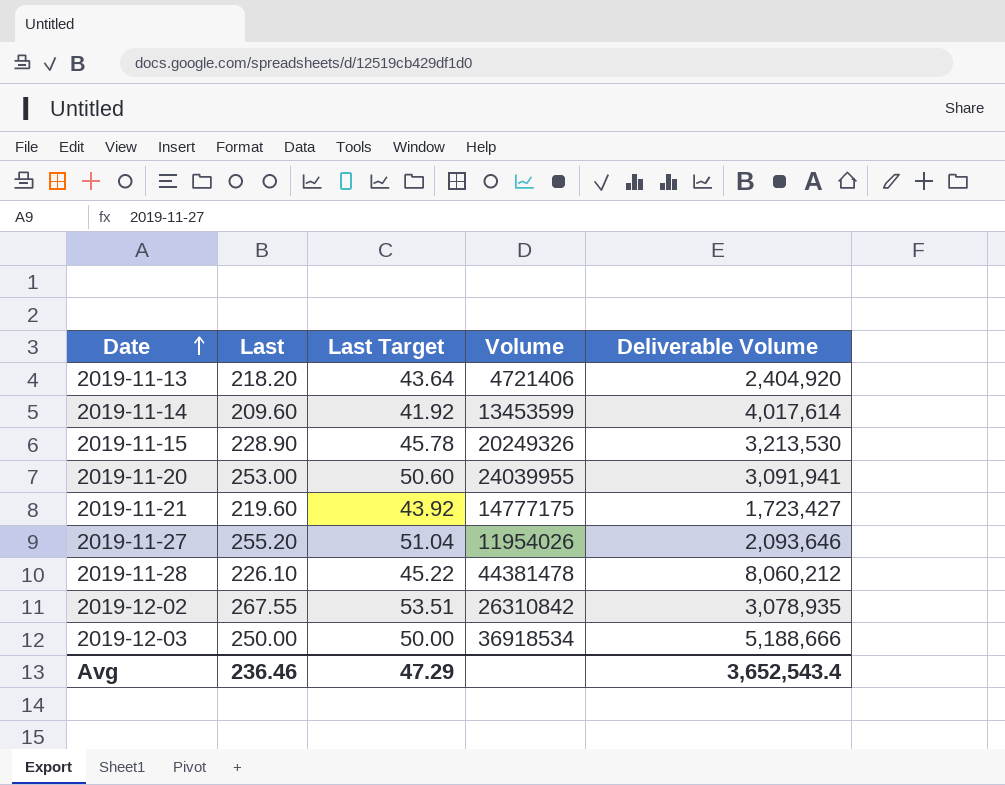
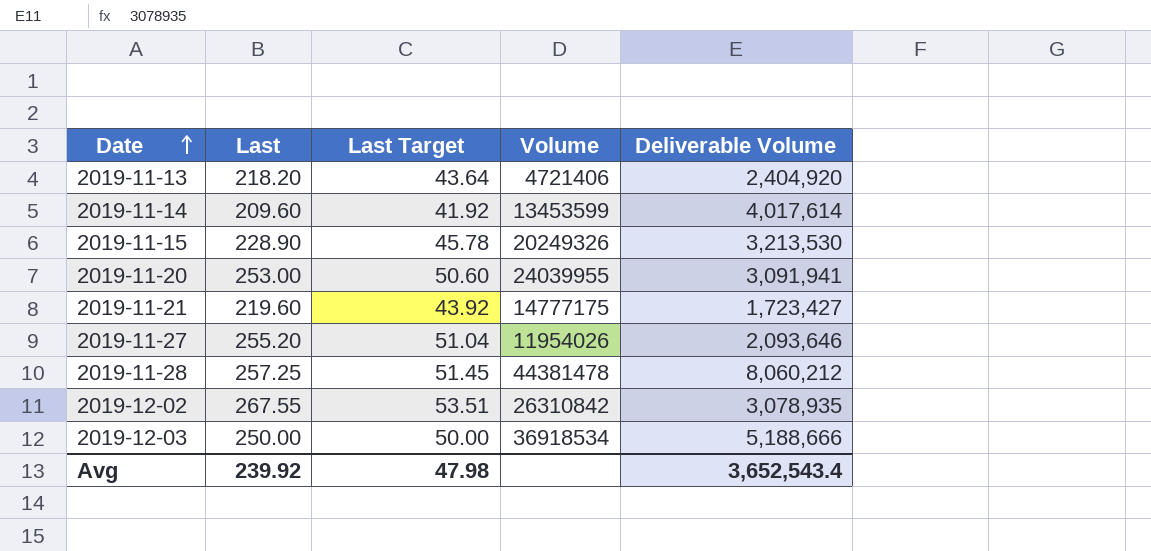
2019-11-28 | Last: 226.10 -> 257.25
2019-11-28 | Last Target: 45.22 -> 51.45
Avg | Last: 236.46 -> 239.92
Avg | Last Target: 47.29 -> 47.98

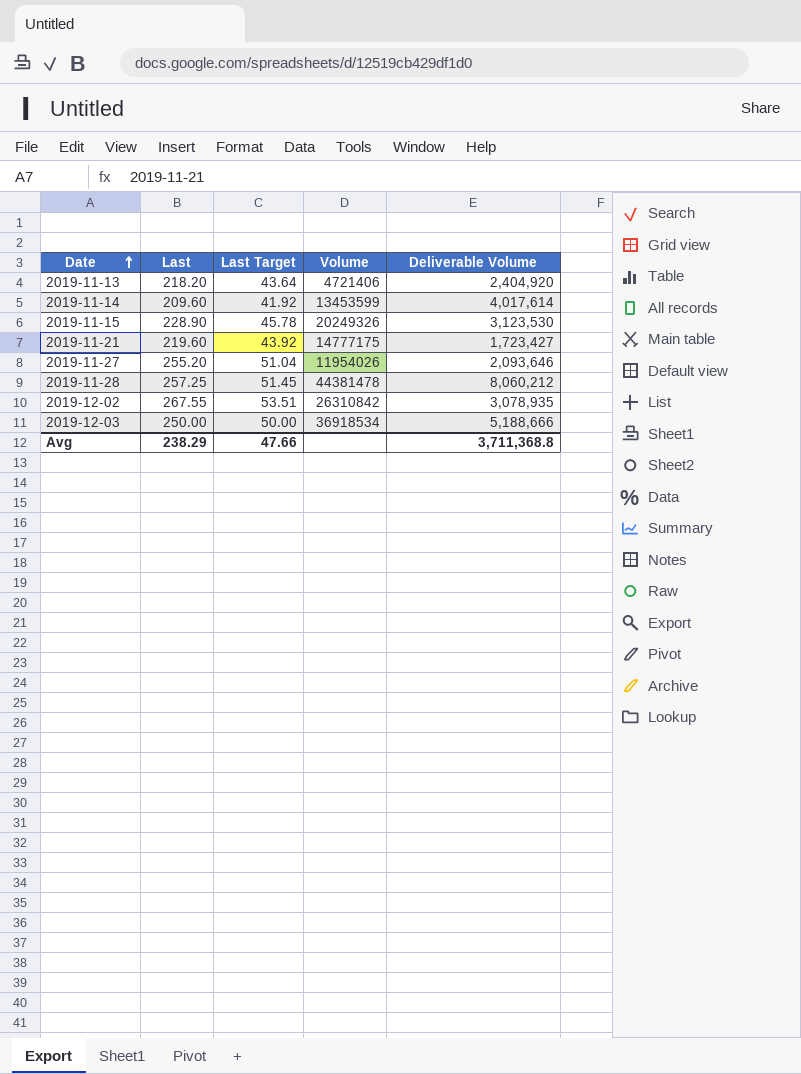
row 2019-11-20: 253.00 | 50.60 | 24039955 | 3,091,941 -> none
2019-11-15 | Deliverable Volume: 3,213,530 -> 3,123,530
Avg | Last: 239.92 -> 238.29
Avg | Last Target: 47.98 -> 47.66
Avg | Deliverable Volume: 3,652,543.4 -> 3,711,368.8

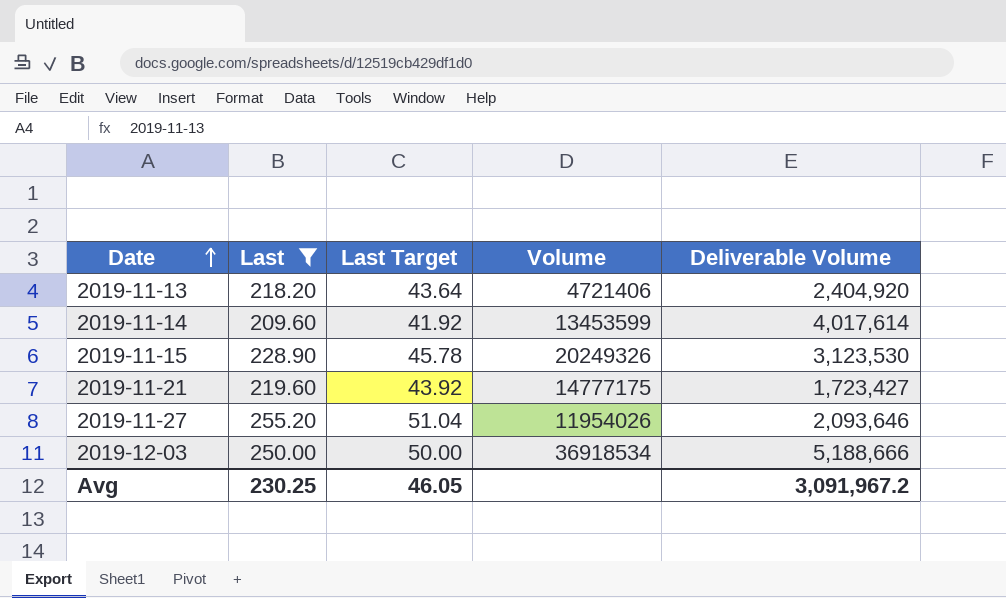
filter: none -> Last <= 255.20
Avg | Last: 238.29 -> 230.25
Avg | Last Target: 47.66 -> 46.05
Avg | Deliverable Volume: 3,711,368.8 -> 3,091,967.2

